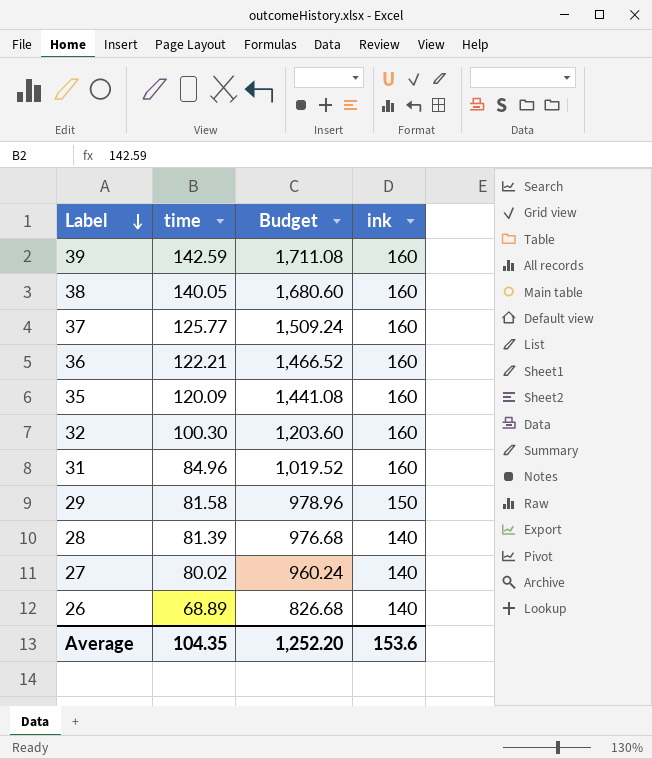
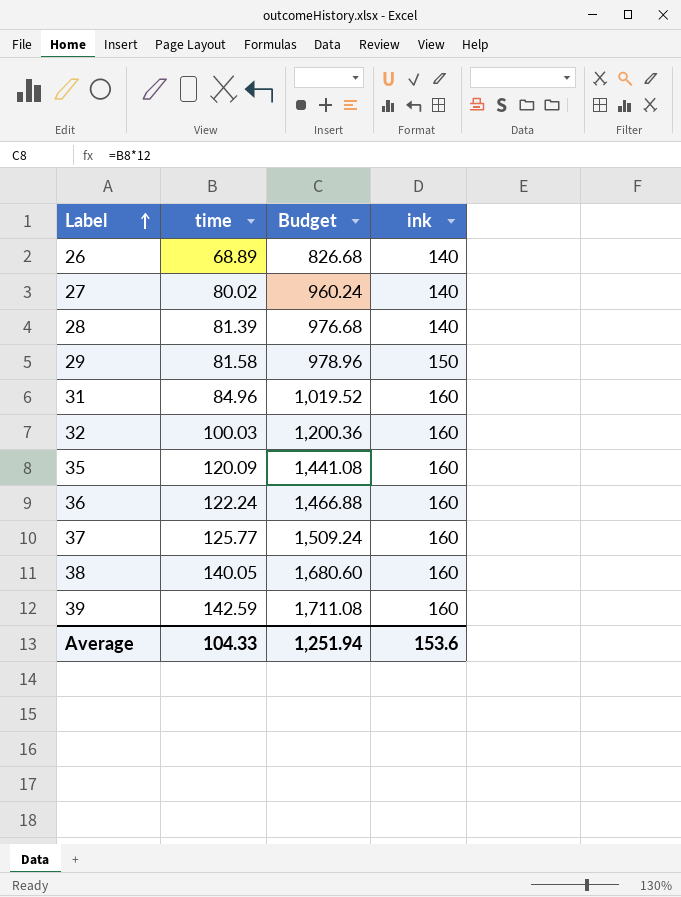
row order: Label descending -> Label ascending
32 | time: 100.30 -> 100.03
32 | Budget: 1,203.60 -> 1,200.36
36 | time: 122.21 -> 122.24
36 | Budget: 1,466.52 -> 1,466.88
Average | time: 104.35 -> 104.33
Average | Budget: 1,252.20 -> 1,251.94

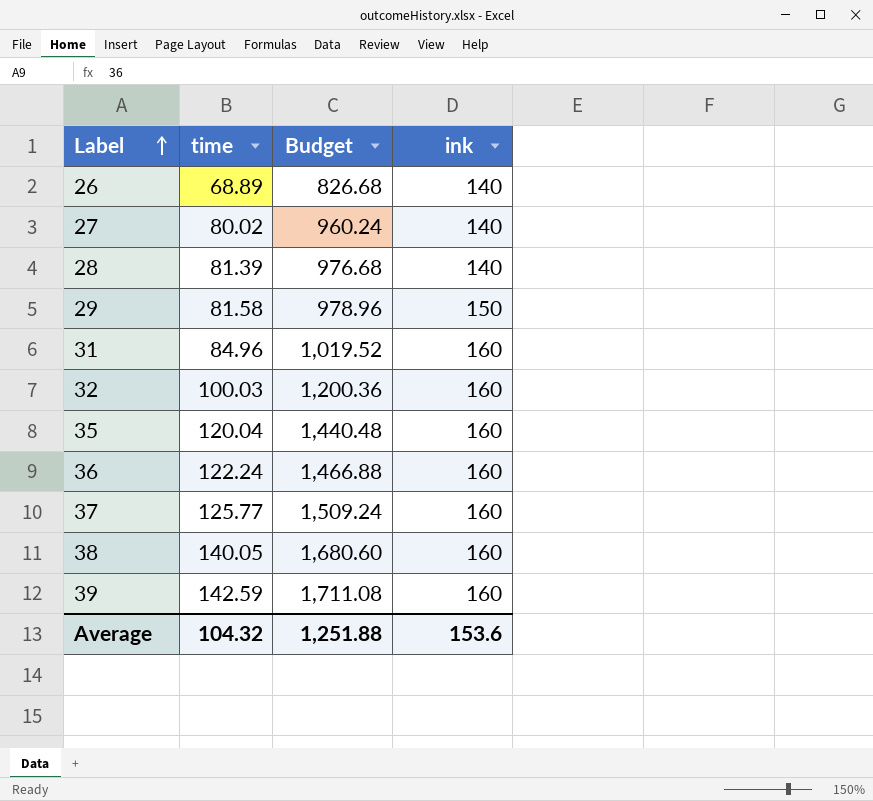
35 | time: 120.09 -> 120.04
35 | Budget: 1,441.08 -> 1,440.48
Average | time: 104.33 -> 104.32
Average | Budget: 1,251.94 -> 1,251.88

